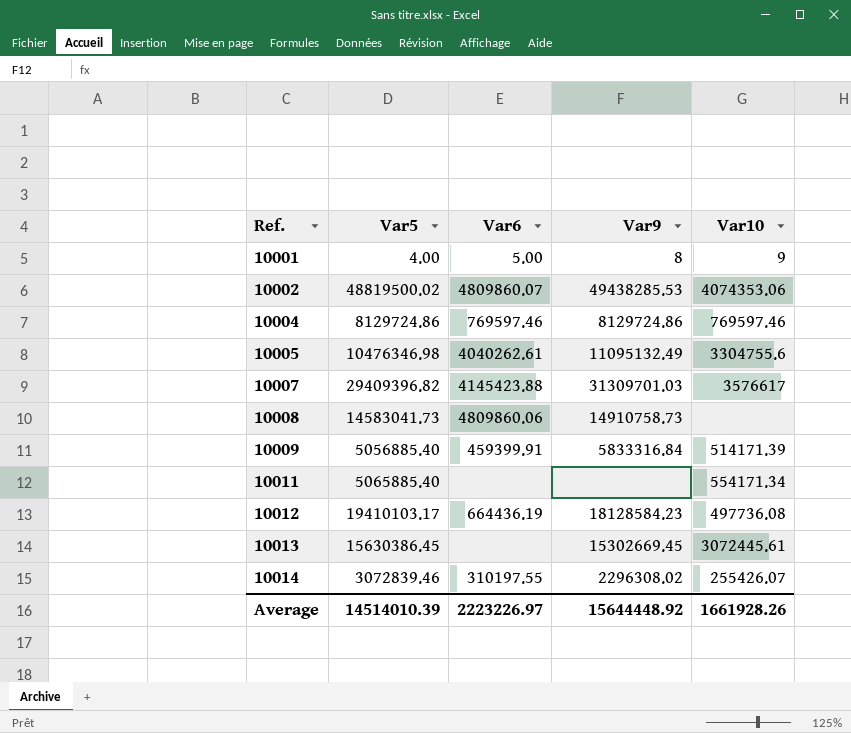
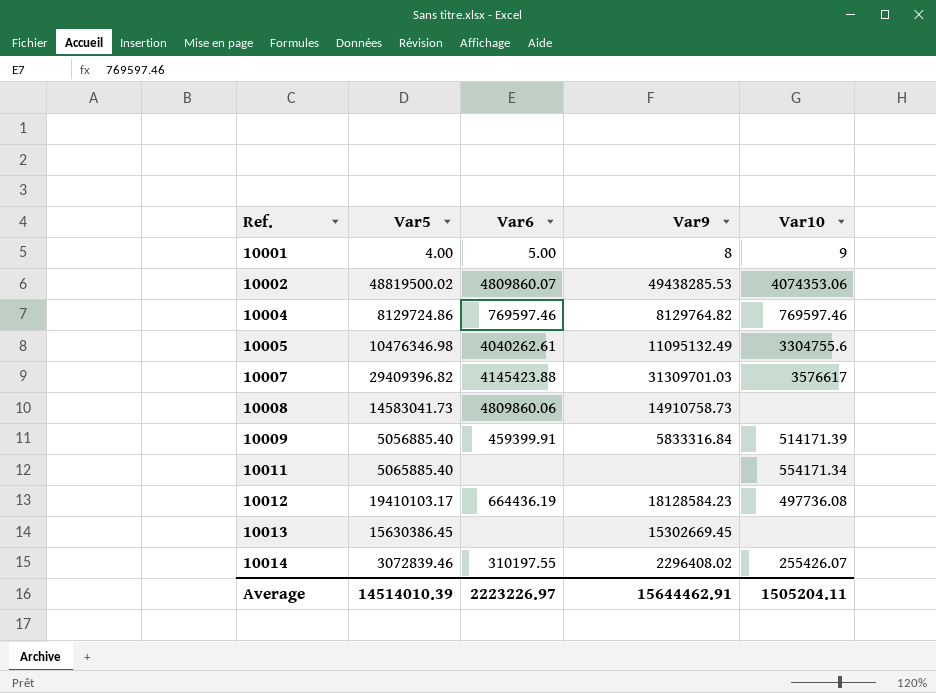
10004 | Var9: 8129724.86 -> 8129764.82
10013 | Var10: 3072445.61 -> none
10014 | Var9: 2296308.02 -> 2296408.02
Average | Var9: 15644448.92 -> 15644462.91
Average | Var10: 1661928.26 -> 1505204.11

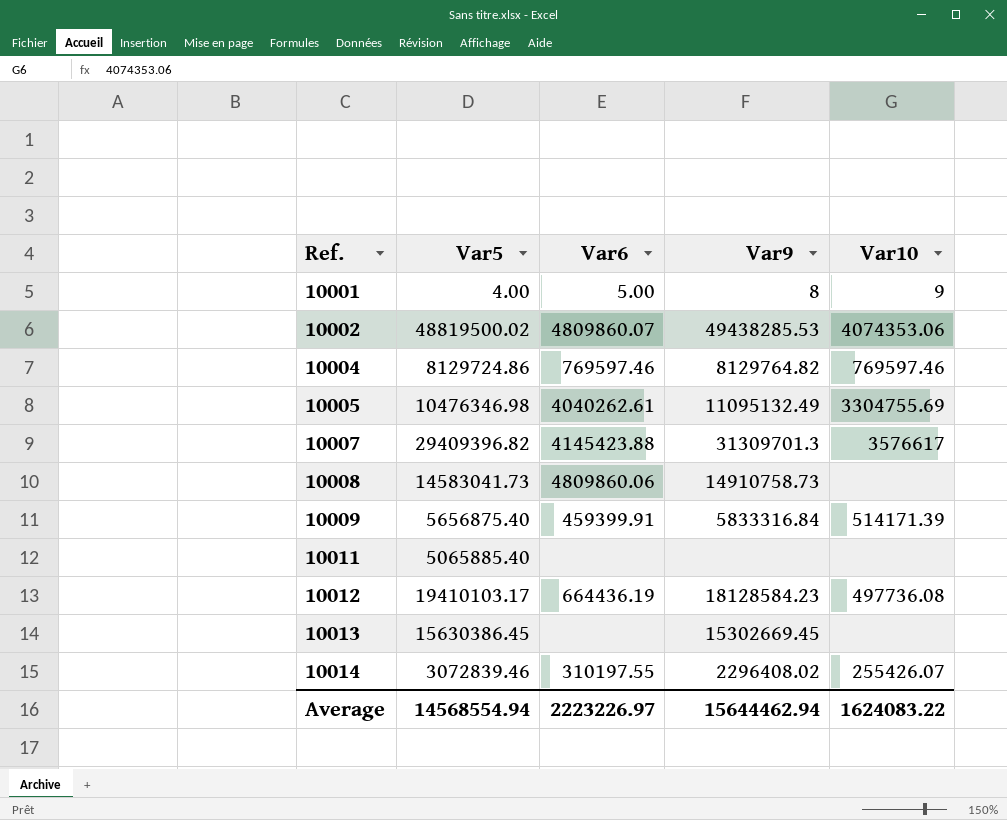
10005 | Var10: 3304755.6 -> 3304755.69
10007 | Var9: 31309701.03 -> 31309701.3
10009 | Var5: 5056885.40 -> 5656875.40
10011 | Var10: 554171.34 -> none
Average | Var5: 14514010.39 -> 14568554.94
Average | Var9: 15644462.91 -> 15644462.94
Average | Var10: 1505204.11 -> 1624083.22

